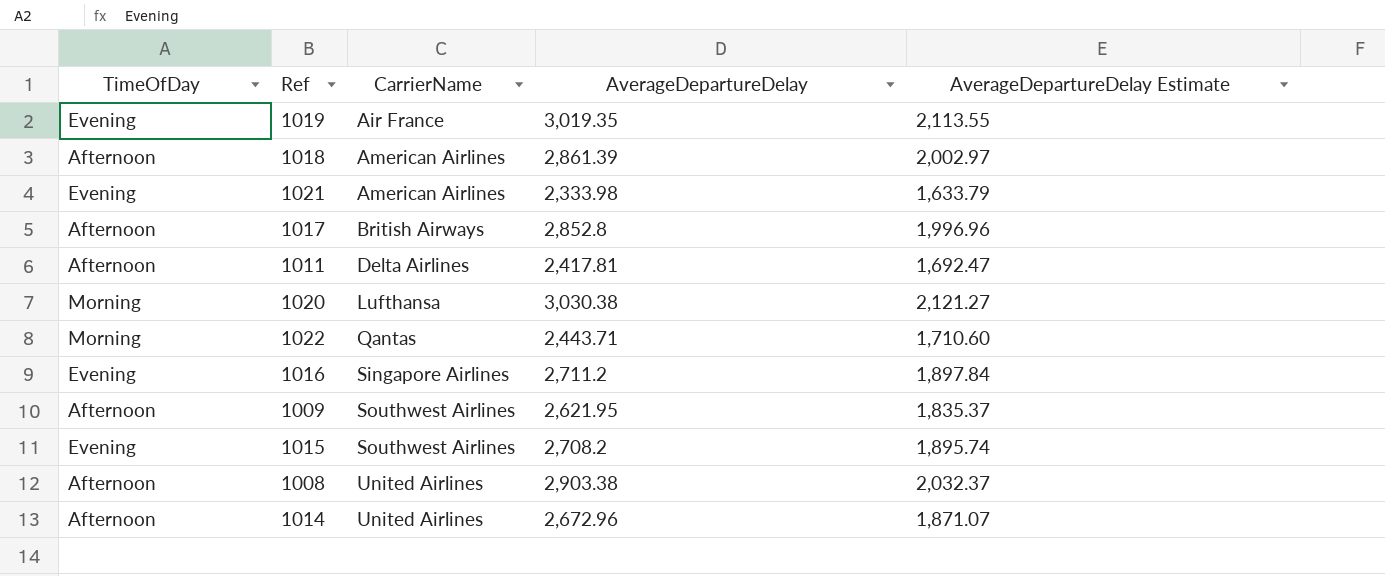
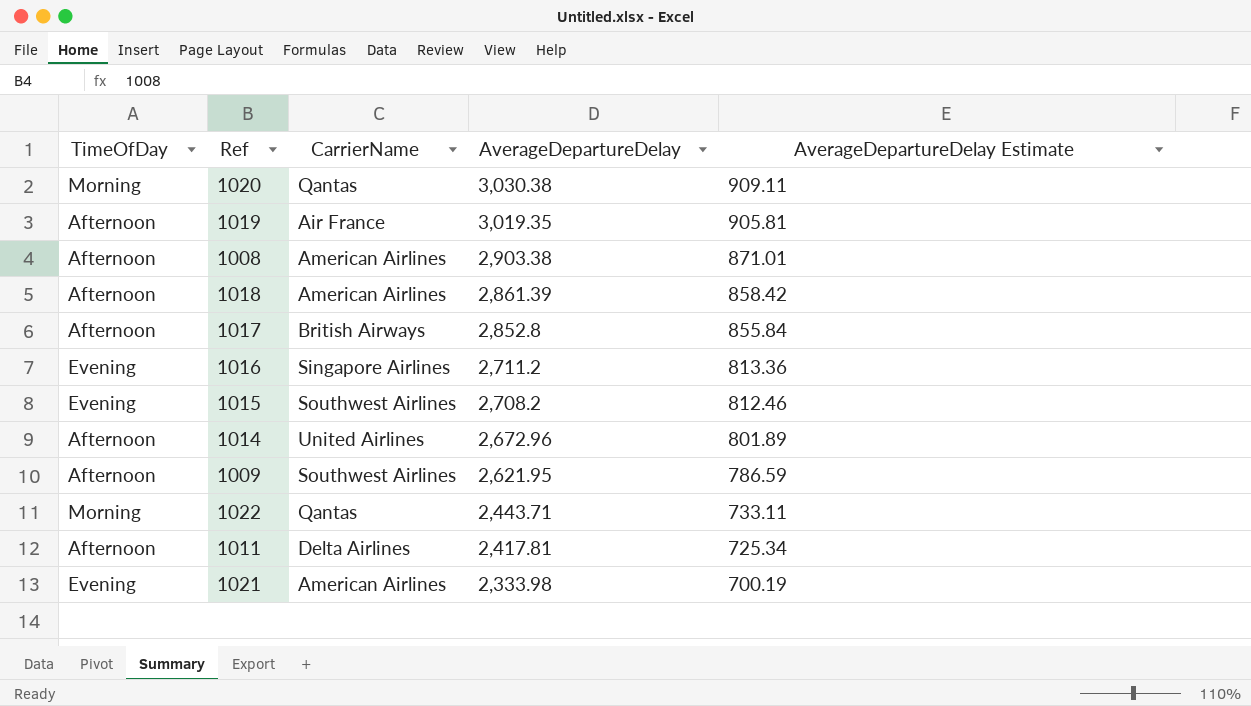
row order: CarrierName ascending -> AverageDepartureDelay descending
column AverageDepartureDelay Estimate | formula: [AverageDepartureDelay] * 0.7 -> [AverageDepartureDelay] * 0.3
1020 | CarrierName: Lufthansa -> Qantas
1019 | TimeOfDay: Evening -> Afternoon
1008 | CarrierName: United Airlines -> American Airlines

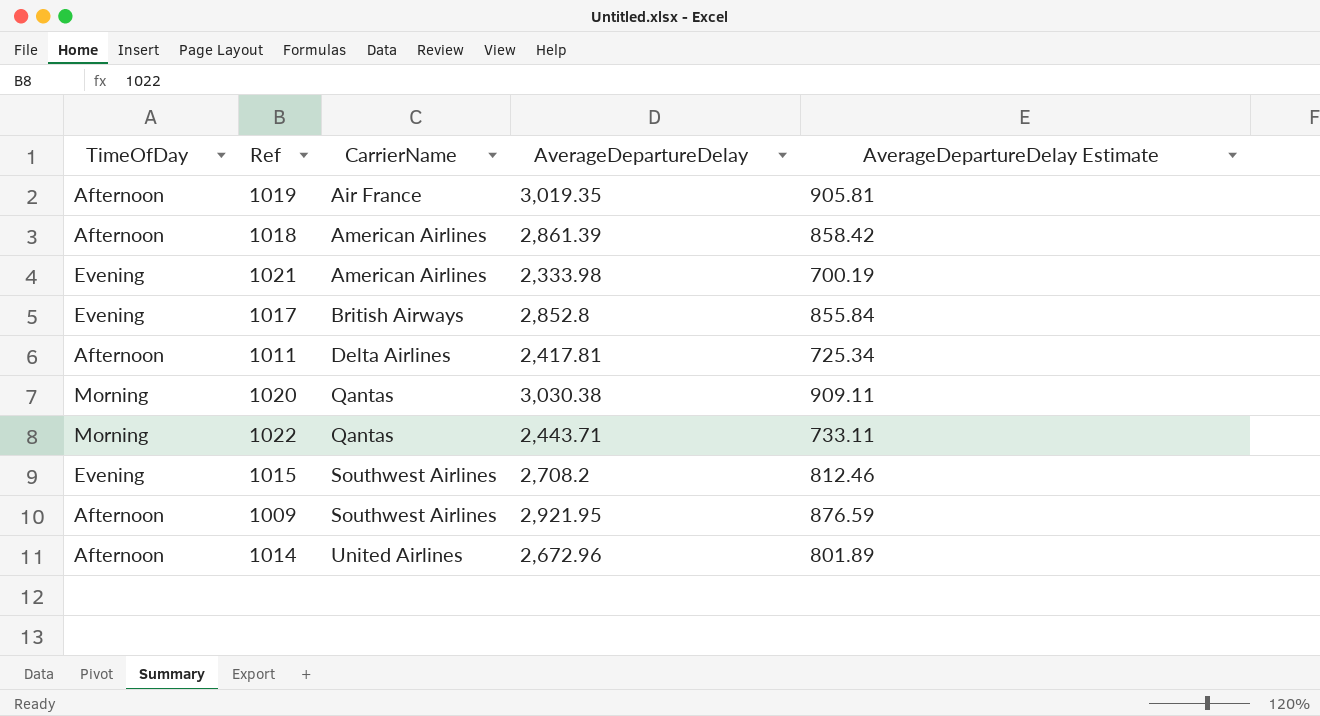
row order: AverageDepartureDelay descending -> CarrierName ascending
row 1008: Afternoon | American Airlines | 2,903.38 | 871.01 -> none
row 1016: Evening | Singapore Airlines | 2,711.2 | 813.36 -> none
1017 | TimeOfDay: Afternoon -> Evening
1009 | AverageDepartureDelay: 2,621.95 -> 2,921.95
1009 | AverageDepartureDelay Estimate: 786.59 -> 876.59

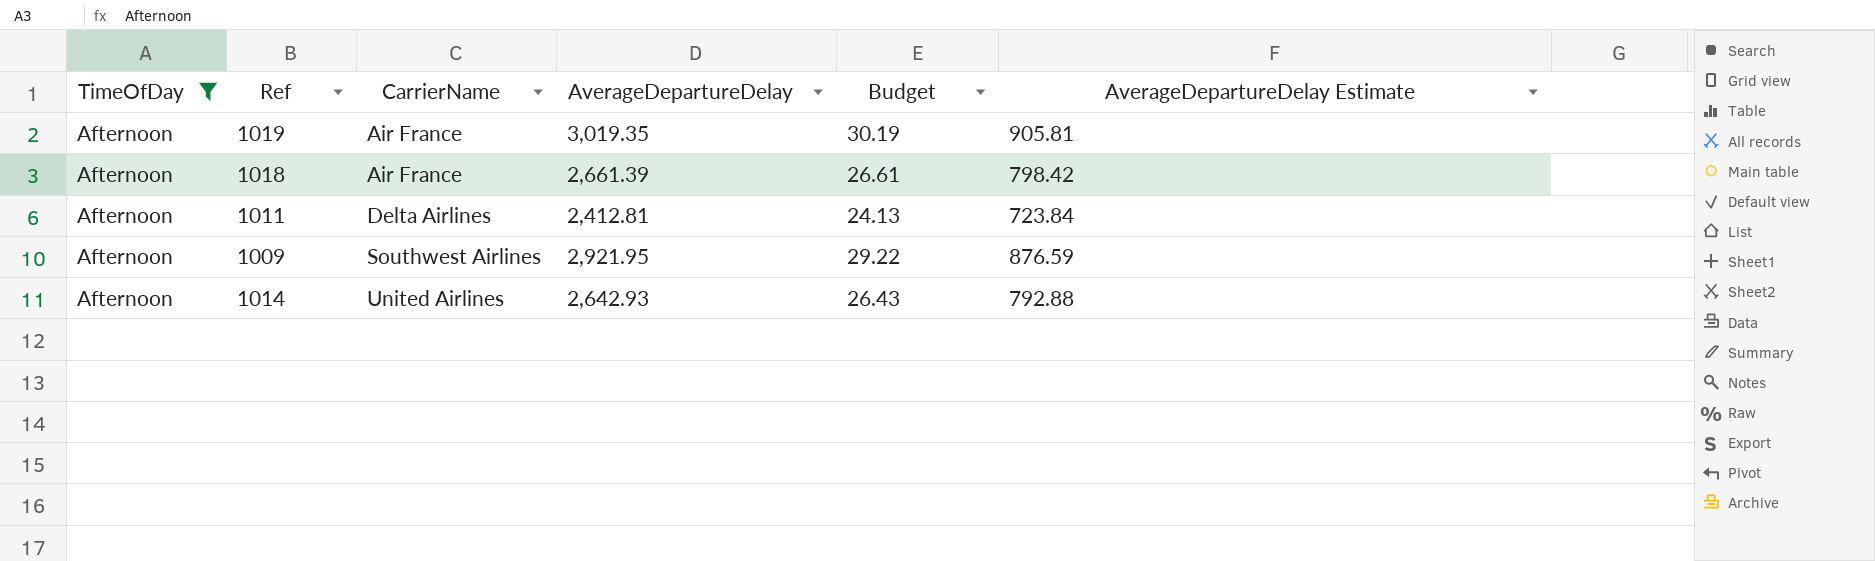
filter: none -> TimeOfDay = Afternoon
column Budget | formula: none -> [AverageDepartureDelay] * 0.01
1018 | CarrierName: American Airlines -> Air France
1018 | AverageDepartureDelay: 2,861.39 -> 2,661.39
1018 | AverageDepartureDelay Estimate: 858.42 -> 798.42
1011 | AverageDepartureDelay: 2,417.81 -> 2,412.81
1011 | AverageDepartureDelay Estimate: 725.34 -> 723.84
1014 | AverageDepartureDelay: 2,672.96 -> 2,642.93
1014 | AverageDepartureDelay Estimate: 801.89 -> 792.88

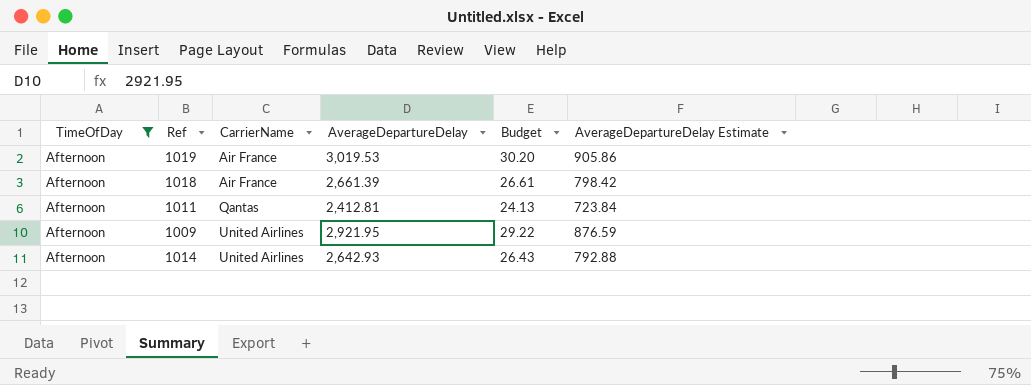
1019 | AverageDepartureDelay: 3,019.35 -> 3,019.53
1019 | Budget: 30.19 -> 30.20
1019 | AverageDepartureDelay Estimate: 905.81 -> 905.86
1011 | CarrierName: Delta Airlines -> Qantas
1009 | CarrierName: Southwest Airlines -> United Airlines

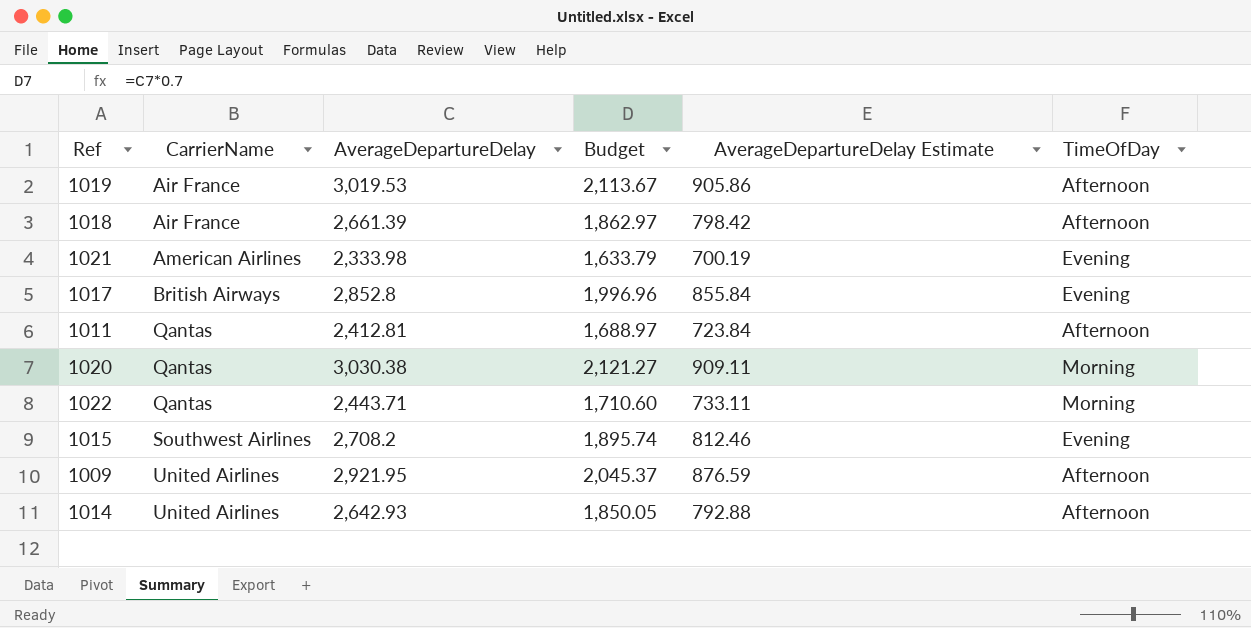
filter: TimeOfDay = Afternoon -> none
column Budget | formula: [AverageDepartureDelay] * 0.01 -> [AverageDepartureDelay] * 0.7
column TimeOfDay | position: 1 -> 6

